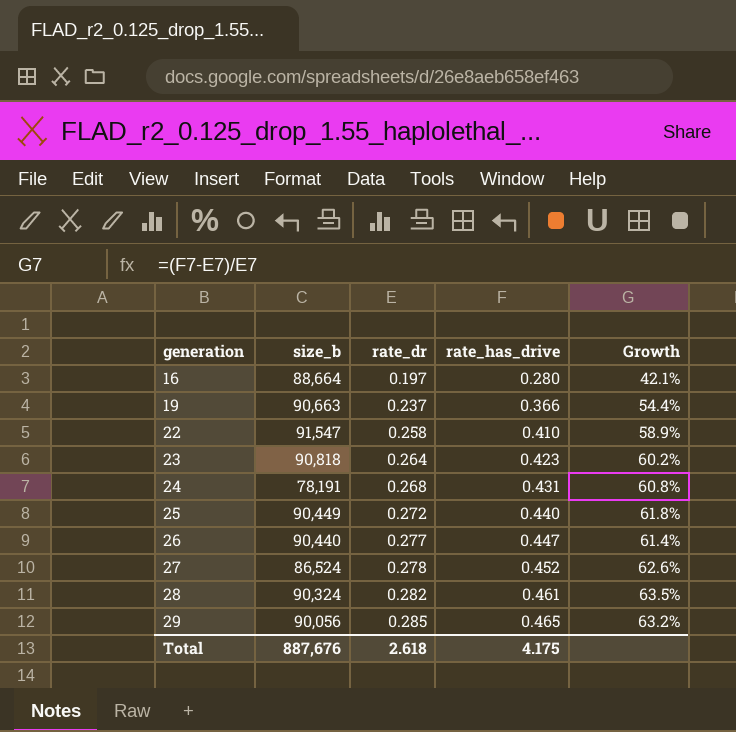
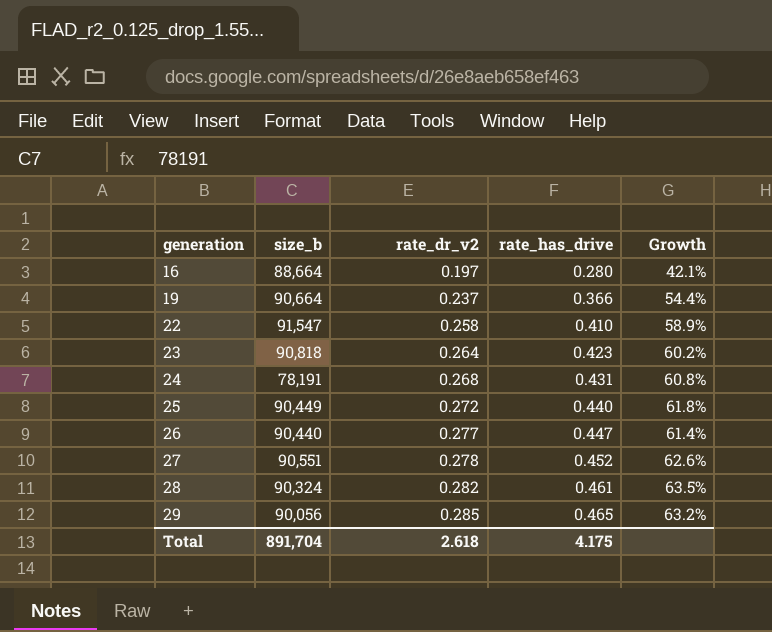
column name: rate_dr -> rate_dr_v2
19 | size_b: 90,663 -> 90,664
27 | size_b: 86,524 -> 90,551
Total | size_b: 887,676 -> 891,704

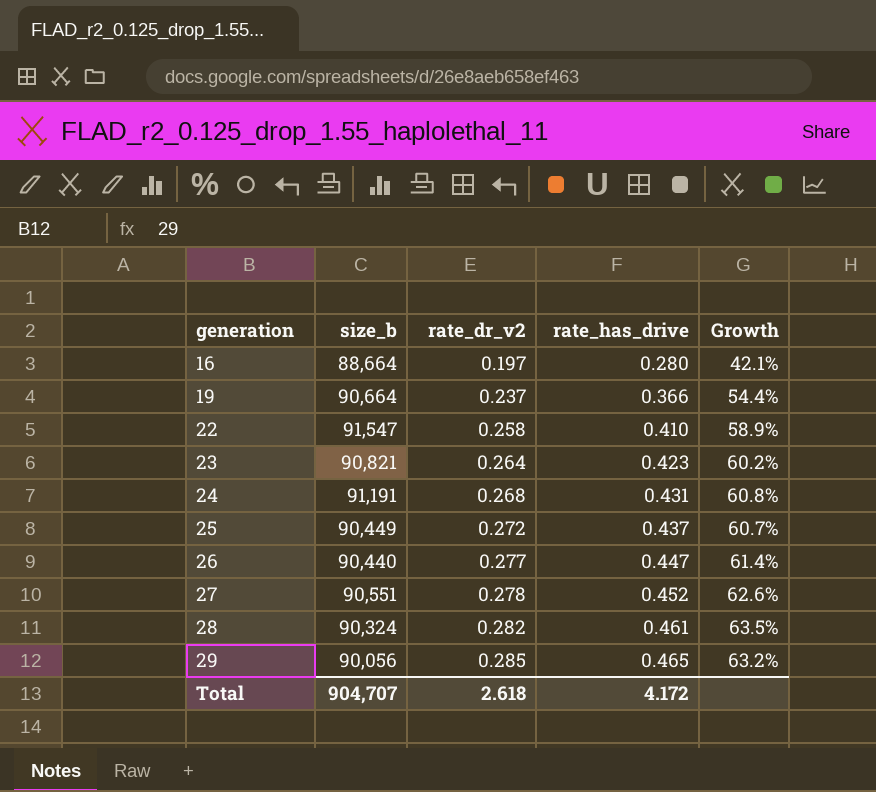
23 | size_b: 90,818 -> 90,821
24 | size_b: 78,191 -> 91,191
25 | rate_has_drive: 0.440 -> 0.437
25 | Growth: 61.8% -> 60.7%
Total | size_b: 891,704 -> 904,707
Total | rate_has_drive: 4.175 -> 4.172

